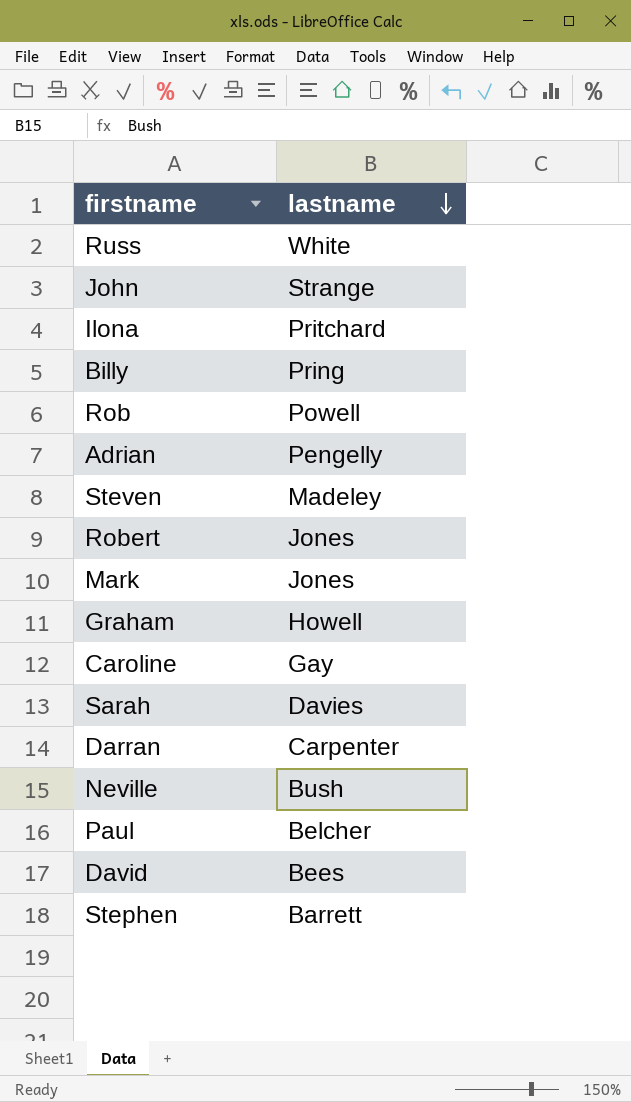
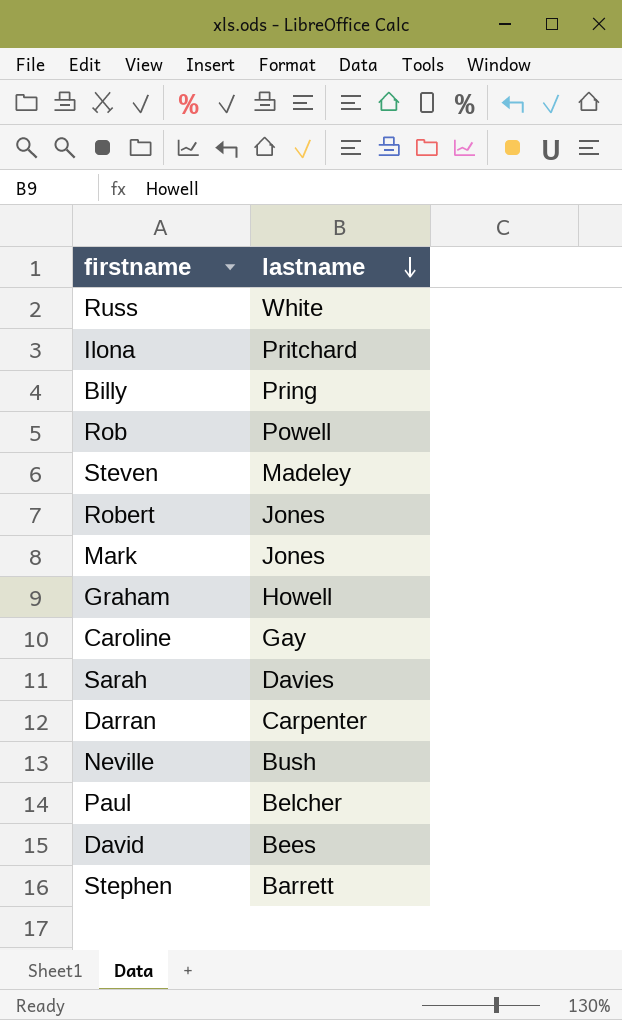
row John: Strange -> none
row Adrian: Pengelly -> none

